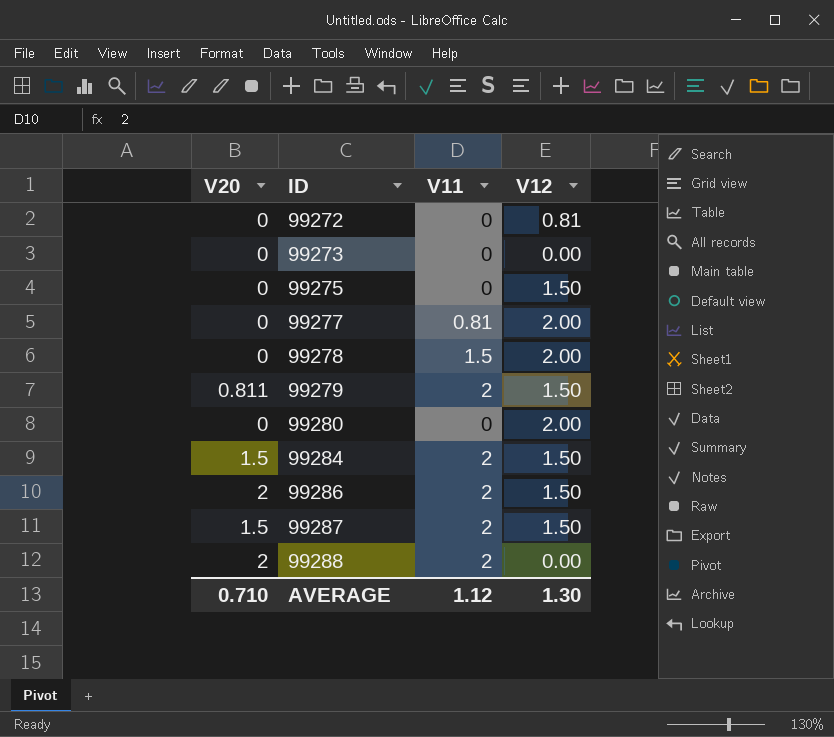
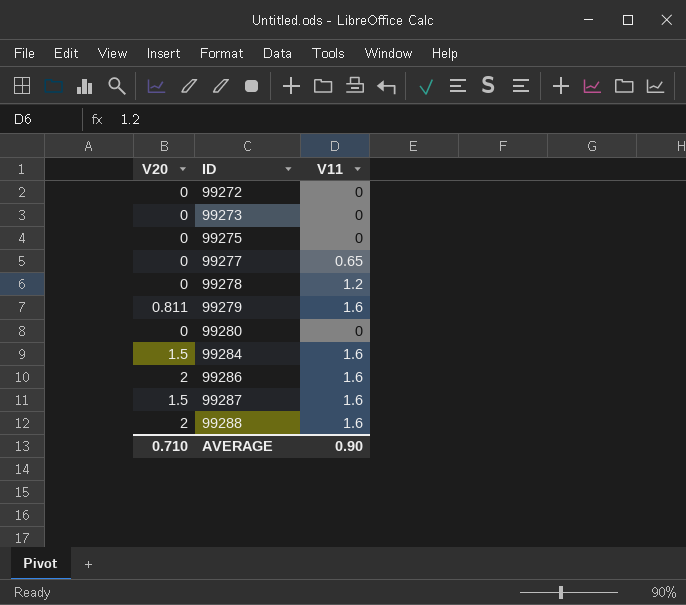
column V12 | position: 4 -> none
99277 | V11: 0.81 -> 0.65
99278 | V11: 1.5 -> 1.2
99279 | V11: 2 -> 1.6
99284 | V11: 2 -> 1.6
99286 | V11: 2 -> 1.6
99287 | V11: 2 -> 1.6
99288 | V11: 2 -> 1.6
AVERAGE | V11: 1.12 -> 0.90

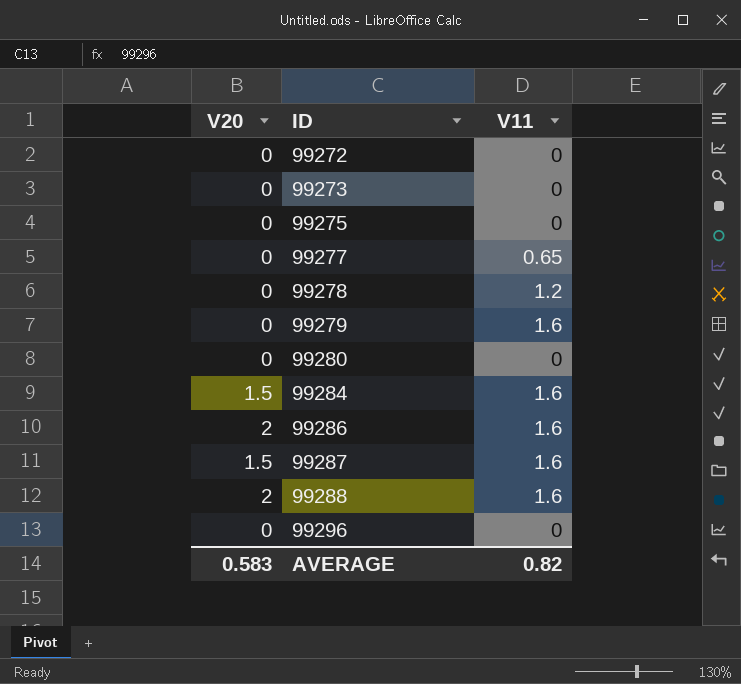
99279 | V20: 0.811 -> 0
row 99296: none -> 0 | 0
AVERAGE | V20: 0.710 -> 0.583
AVERAGE | V11: 0.90 -> 0.82

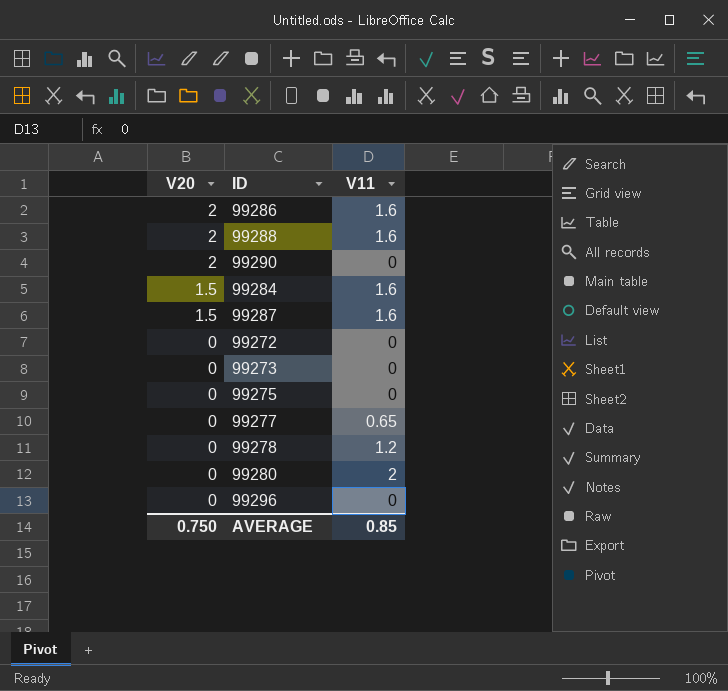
row order: ID ascending -> V20 descending
row 99279: 0 | 1.6 -> none
row 99290: none -> 2 | 0
99280 | V11: 0 -> 2
AVERAGE | V20: 0.583 -> 0.750
AVERAGE | V11: 0.82 -> 0.85

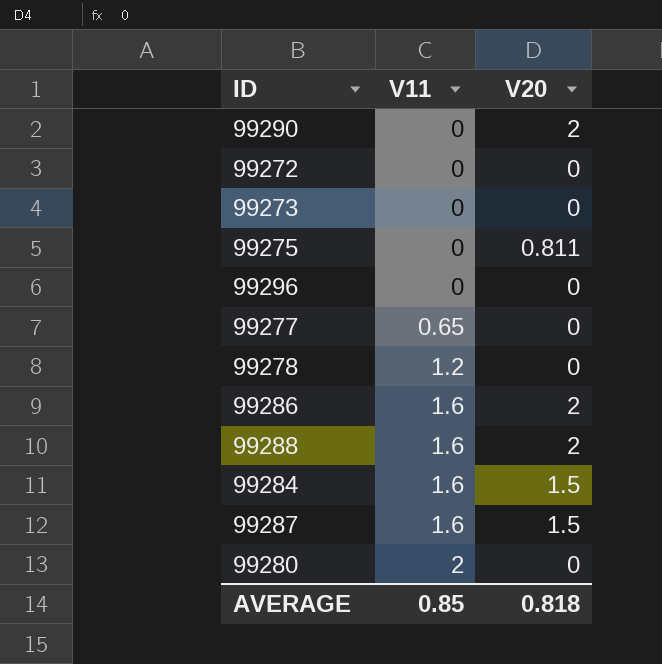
row order: V20 descending -> V11 ascending
column V20 | position: 1 -> 3
99275 | V20: 0 -> 0.811
AVERAGE | V20: 0.750 -> 0.818

